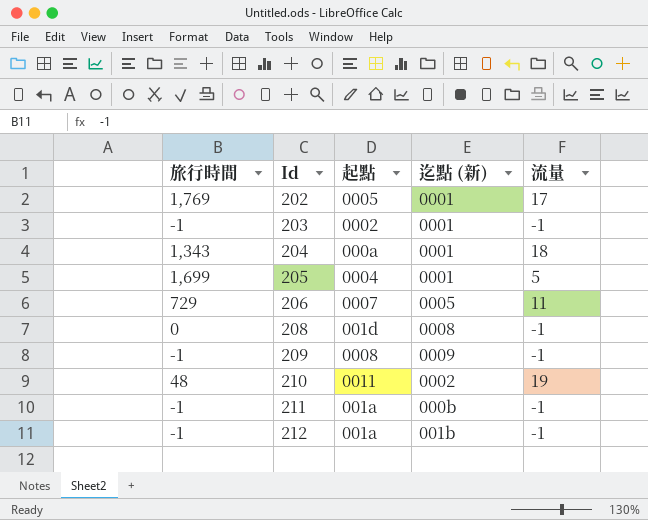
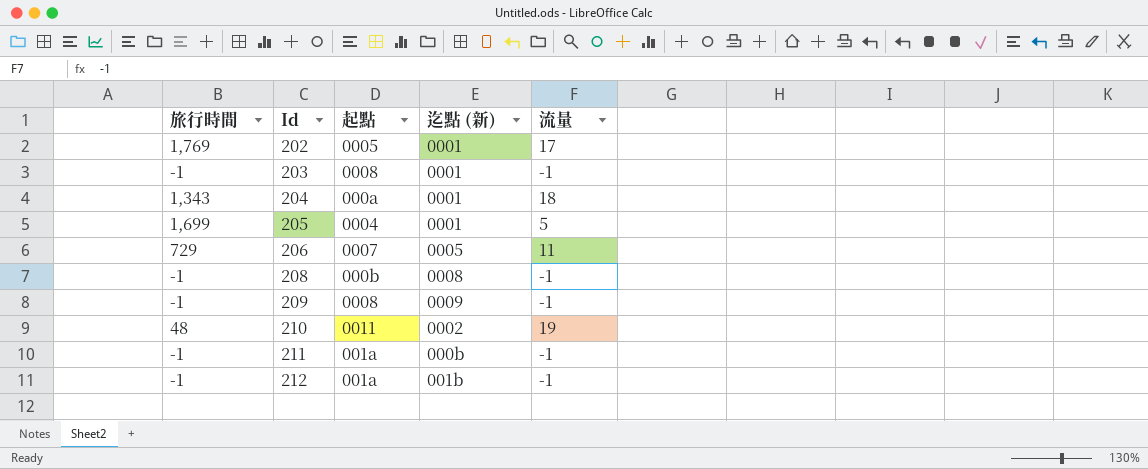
203 | 起點: 0002 -> 0008
208 | 旅行時間: 0 -> -1
208 | 起點: 001d -> 000b

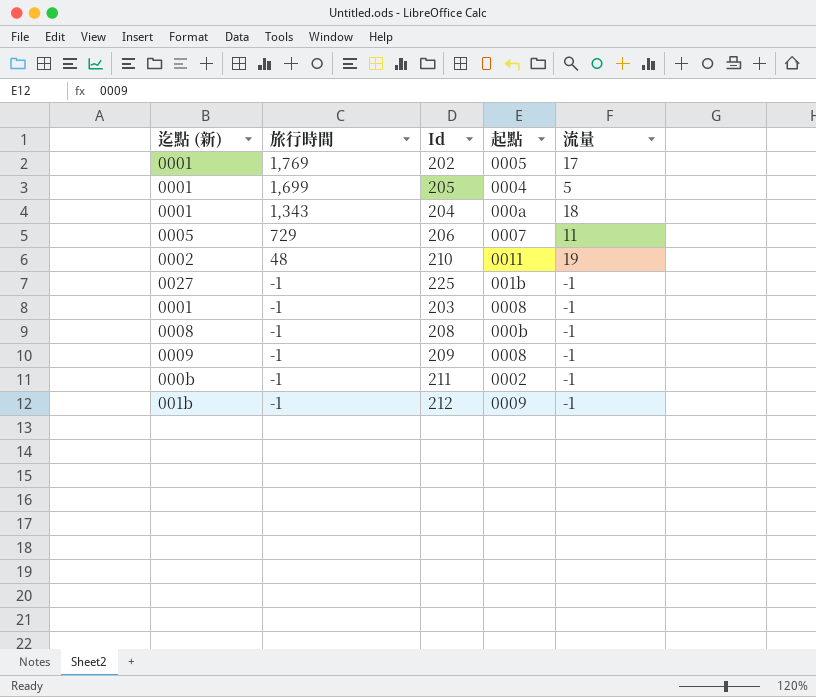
row order: Id ascending -> 旅行時間 descending
column 迄點 (新) | position: 4 -> 1
row 225: none -> 0027 | -1 | 001b | -1
211 | 起點: 001a -> 0002
212 | 起點: 001a -> 0009

